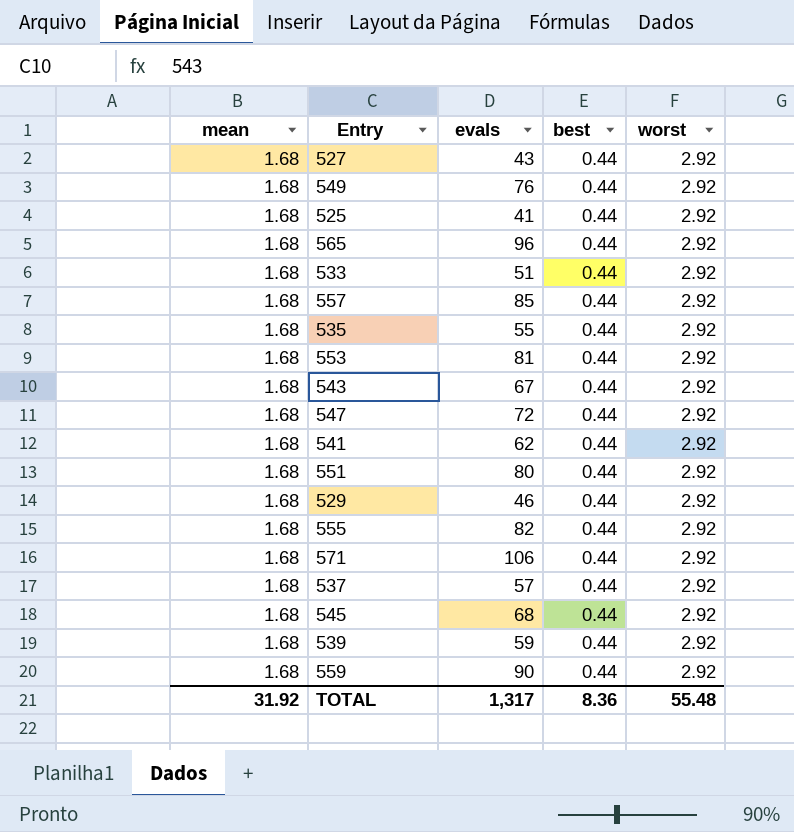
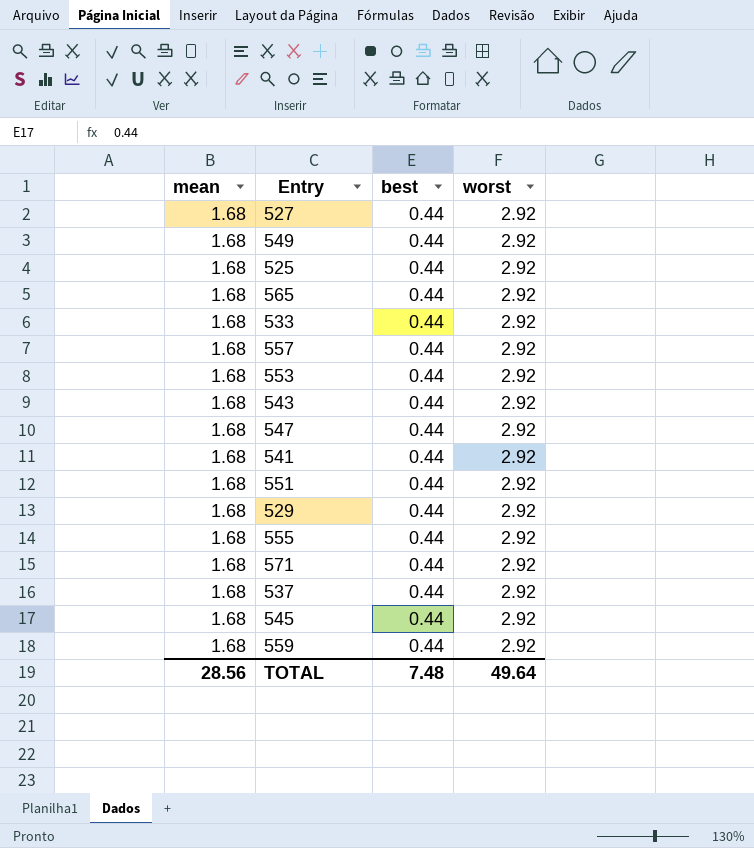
column evals | position: 3 -> none
row 535: 1.68 | 55 | 0.44 | 2.92 -> none
row 539: 1.68 | 59 | 0.44 | 2.92 -> none
TOTAL | mean: 31.92 -> 28.56
TOTAL | best: 8.36 -> 7.48
TOTAL | worst: 55.48 -> 49.64

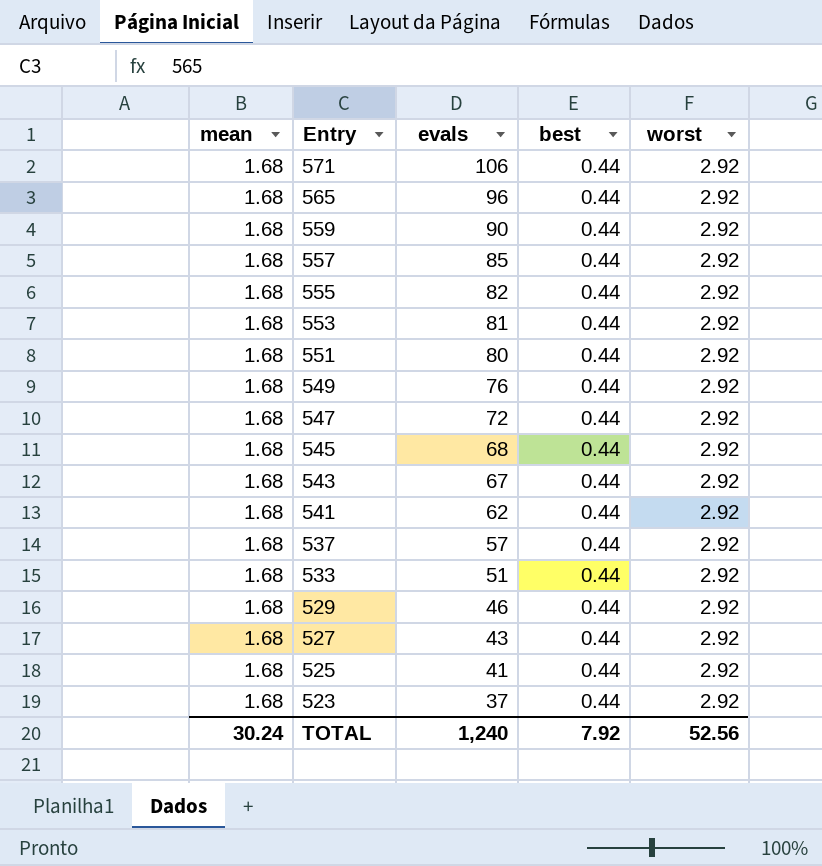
row order: none -> Entry descending
column evals | position: none -> 3
row 523: none -> 1.68 | 37 | 0.44 | 2.92
TOTAL | mean: 28.56 -> 30.24
TOTAL | best: 7.48 -> 7.92
TOTAL | worst: 49.64 -> 52.56

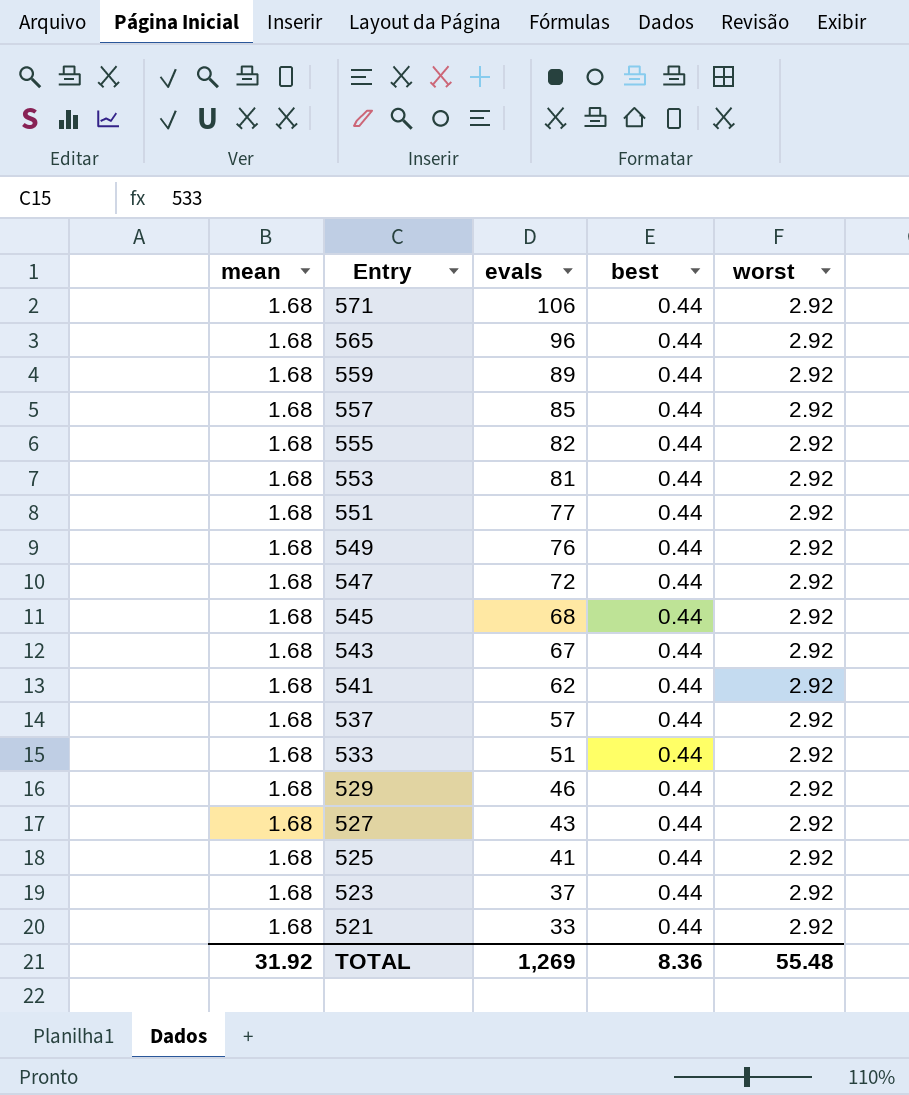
559 | evals: 90 -> 89
551 | evals: 80 -> 77
row 521: none -> 1.68 | 33 | 0.44 | 2.92
TOTAL | mean: 30.24 -> 31.92
TOTAL | evals: 1,240 -> 1,269
TOTAL | best: 7.92 -> 8.36
TOTAL | worst: 52.56 -> 55.48

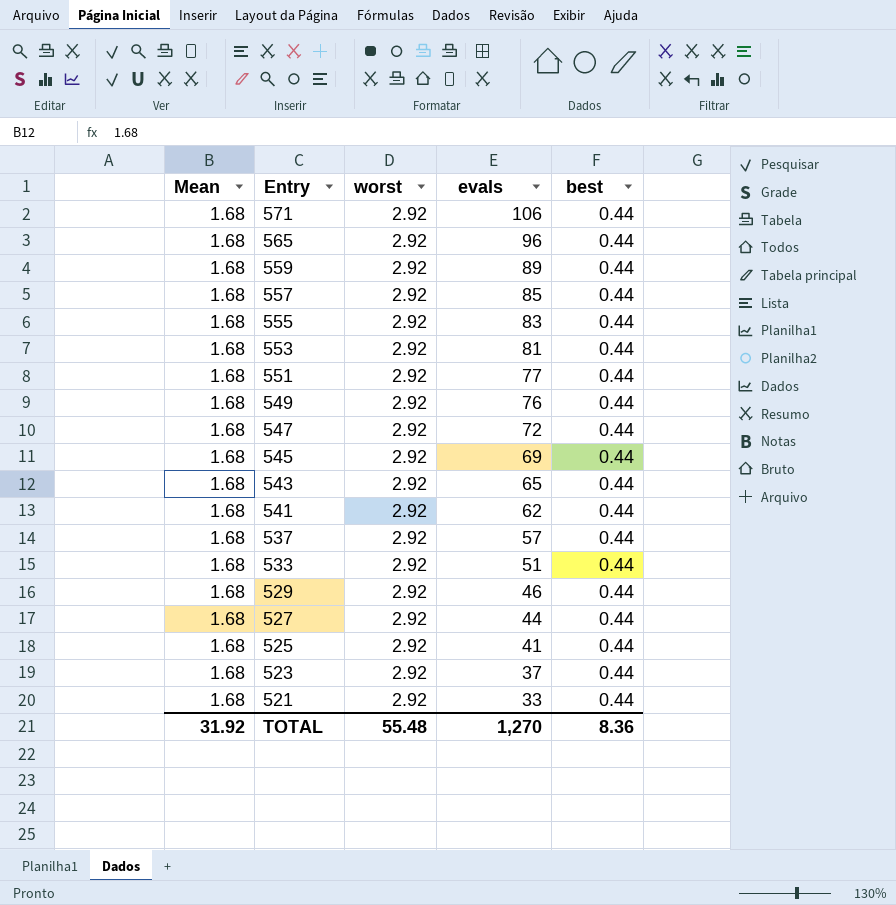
column name: mean -> Mean
column worst | position: 5 -> 3
555 | evals: 82 -> 83
545 | evals: 68 -> 69
543 | evals: 67 -> 65
527 | evals: 43 -> 44
TOTAL | evals: 1,269 -> 1,270

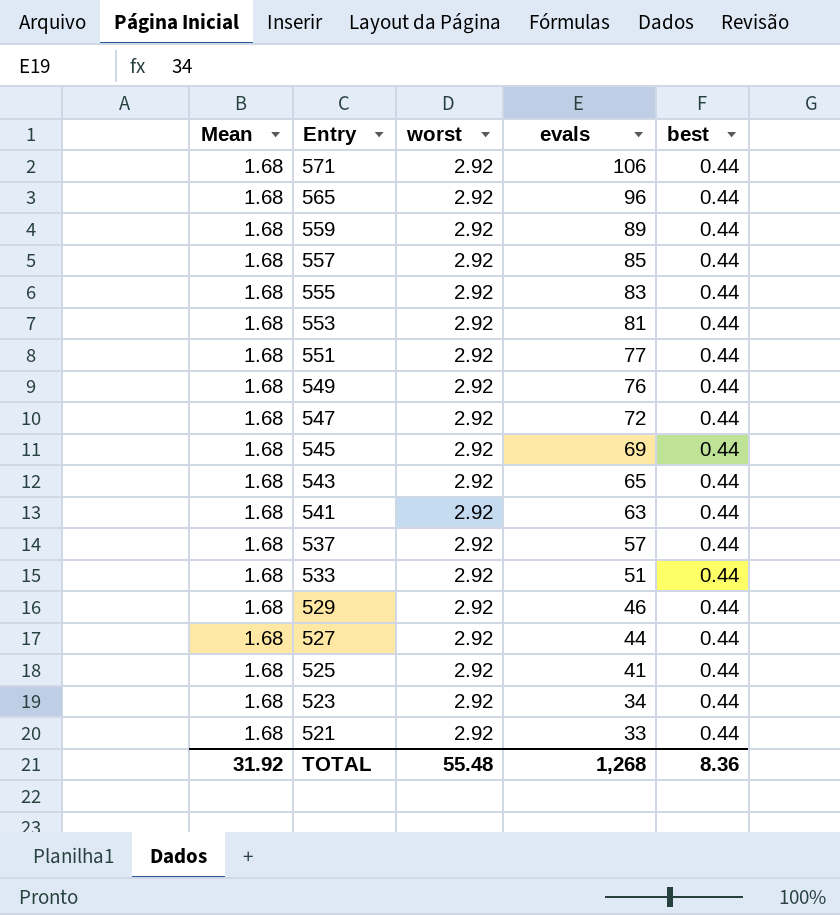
541 | evals: 62 -> 63
523 | evals: 37 -> 34
TOTAL | evals: 1,270 -> 1,268

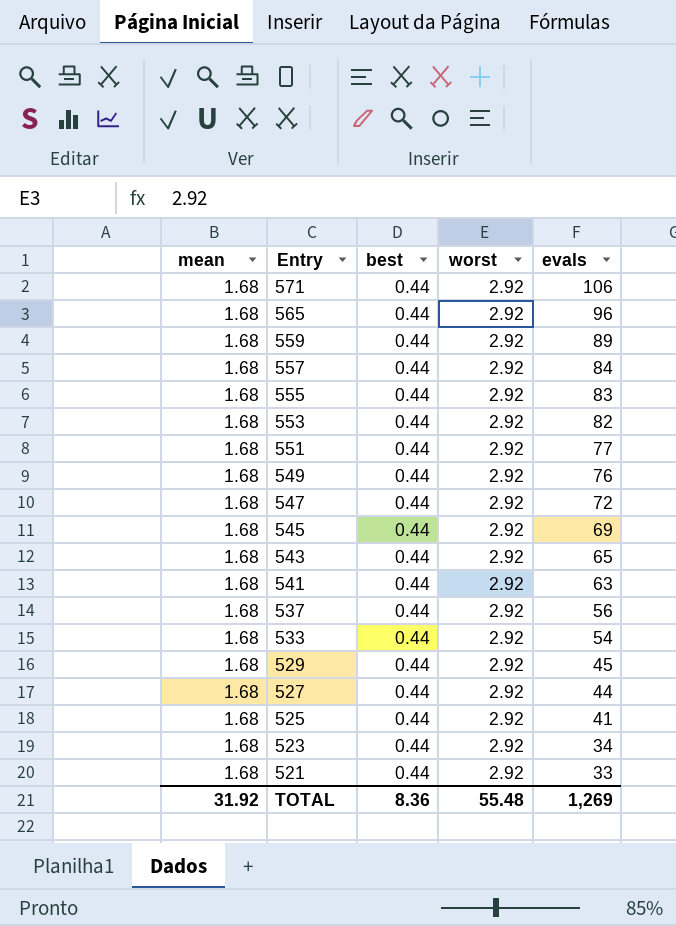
column name: Mean -> mean
column best | position: 5 -> 3
557 | evals: 85 -> 84
553 | evals: 81 -> 82
537 | evals: 57 -> 56
533 | evals: 51 -> 54
529 | evals: 46 -> 45
TOTAL | evals: 1,268 -> 1,269

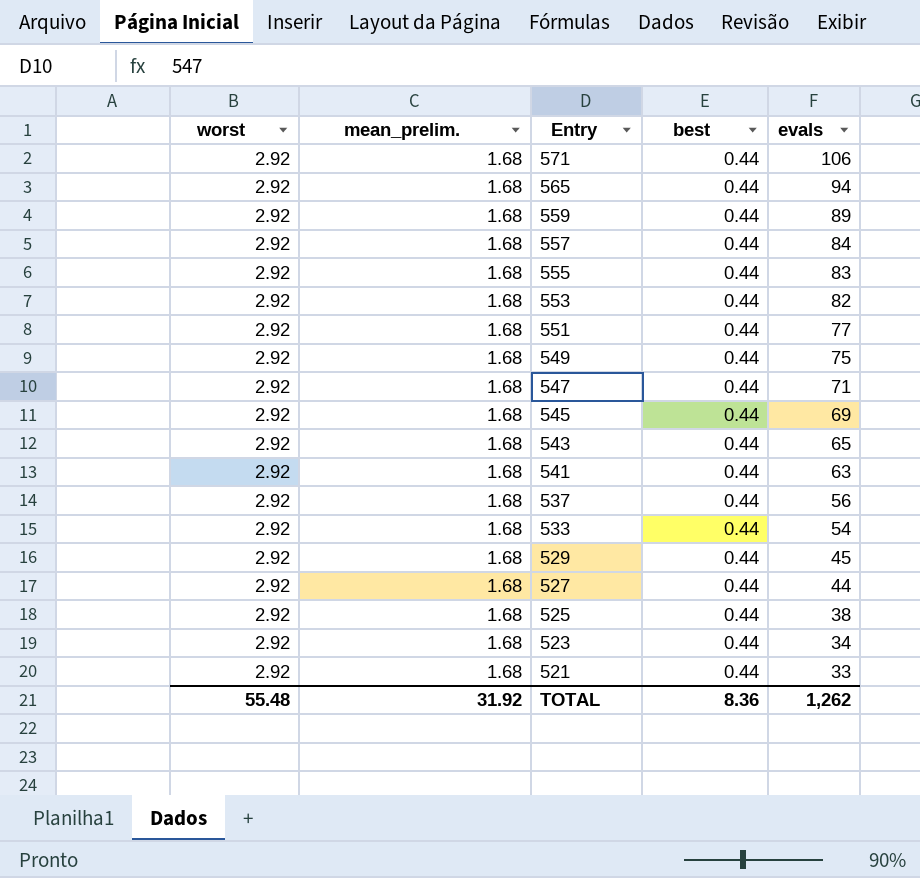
column worst | position: 4 -> 1
column name: mean -> mean_prelim.
565 | evals: 96 -> 94
549 | evals: 76 -> 75
547 | evals: 72 -> 71
525 | evals: 41 -> 38
TOTAL | evals: 1,269 -> 1,262

